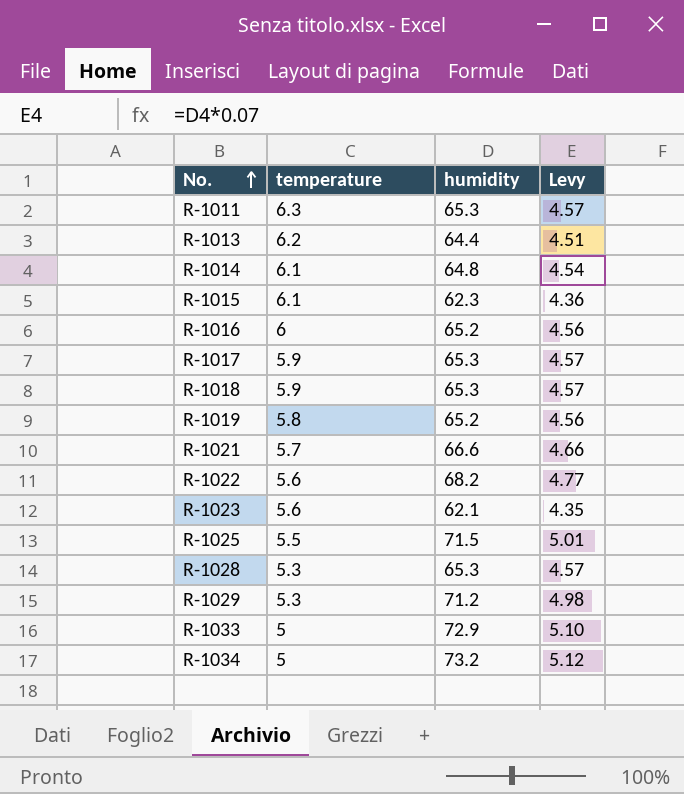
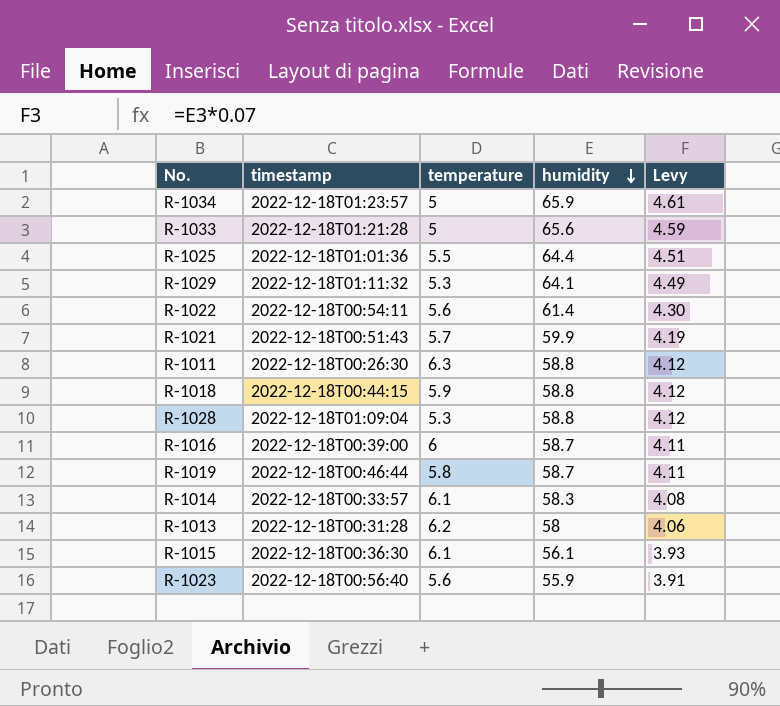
row order: No. ascending -> humidity descending
column timestamp | position: none -> 2
row R-1017: 5.9 | 65.3 | 4.57 -> none
R-1034 | humidity: 73.2 -> 65.9
R-1034 | Levy: 5.12 -> 4.61
R-1033 | humidity: 72.9 -> 65.6
R-1033 | Levy: 5.10 -> 4.59
R-1025 | humidity: 71.5 -> 64.4
R-1025 | Levy: 5.01 -> 4.51
R-1029 | humidity: 71.2 -> 64.1
R-1029 | Levy: 4.98 -> 4.49
R-1022 | humidity: 68.2 -> 61.4
R-1022 | Levy: 4.77 -> 4.30
R-1021 | humidity: 66.6 -> 59.9
R-1021 | Levy: 4.66 -> 4.19
R-1011 | humidity: 65.3 -> 58.8
R-1011 | Levy: 4.57 -> 4.12
R-1018 | humidity: 65.3 -> 58.8
R-1018 | Levy: 4.57 -> 4.12
R-1028 | humidity: 65.3 -> 58.8
R-1028 | Levy: 4.57 -> 4.12
R-1016 | humidity: 65.2 -> 58.7
R-1016 | Levy: 4.56 -> 4.11
R-1019 | humidity: 65.2 -> 58.7
R-1019 | Levy: 4.56 -> 4.11
R-1014 | humidity: 64.8 -> 58.3
R-1014 | Levy: 4.54 -> 4.08
R-1013 | humidity: 64.4 -> 58
R-1013 | Levy: 4.51 -> 4.06
R-1015 | humidity: 62.3 -> 56.1
R-1015 | Levy: 4.36 -> 3.93
R-1023 | humidity: 62.1 -> 55.9
R-1023 | Levy: 4.35 -> 3.91

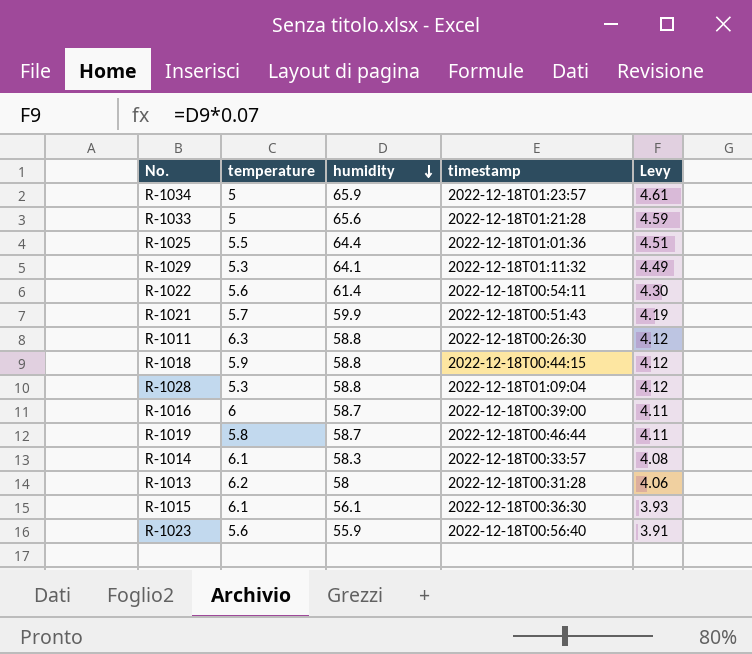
column timestamp | position: 2 -> 4

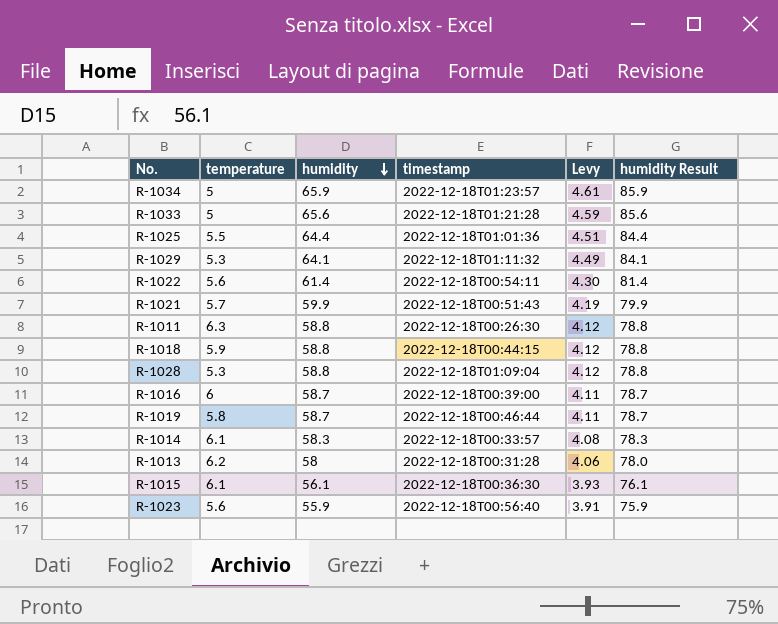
column humidity Result | formula: none -> [humidity] + 20

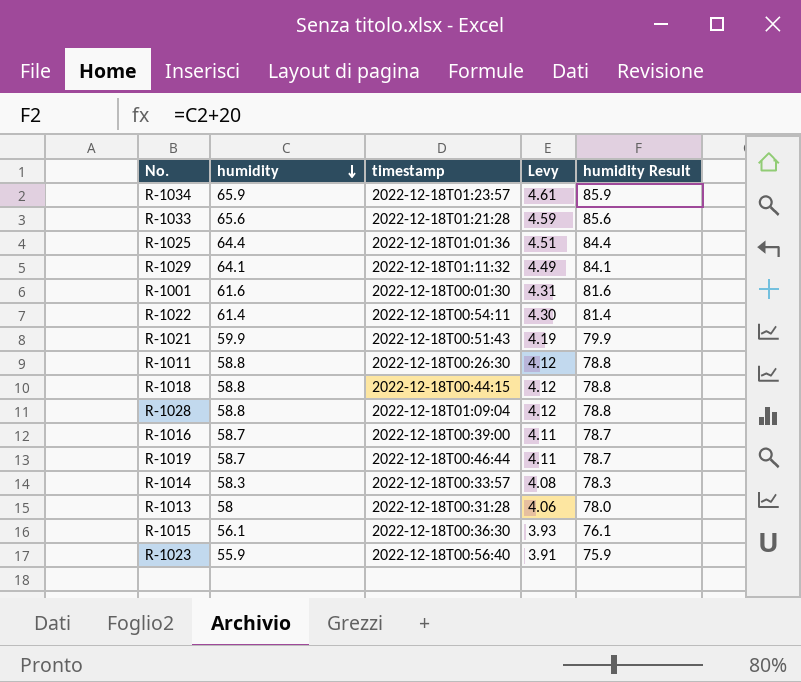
column temperature | position: 2 -> none
row R-1001: none -> 61.6 | 2022-12-18T00:01:30 | 4.31 | 81.6

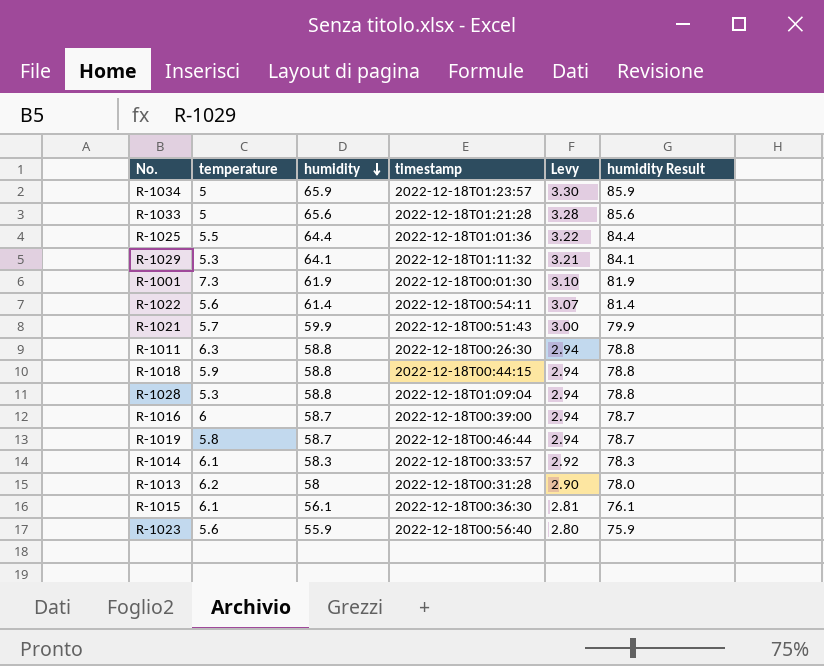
column temperature | position: none -> 2
column Levy | formula: [humidity] * 0.07 -> [humidity] * 0.05
R-1001 | humidity: 61.6 -> 61.9
R-1001 | humidity Result: 81.6 -> 81.9

